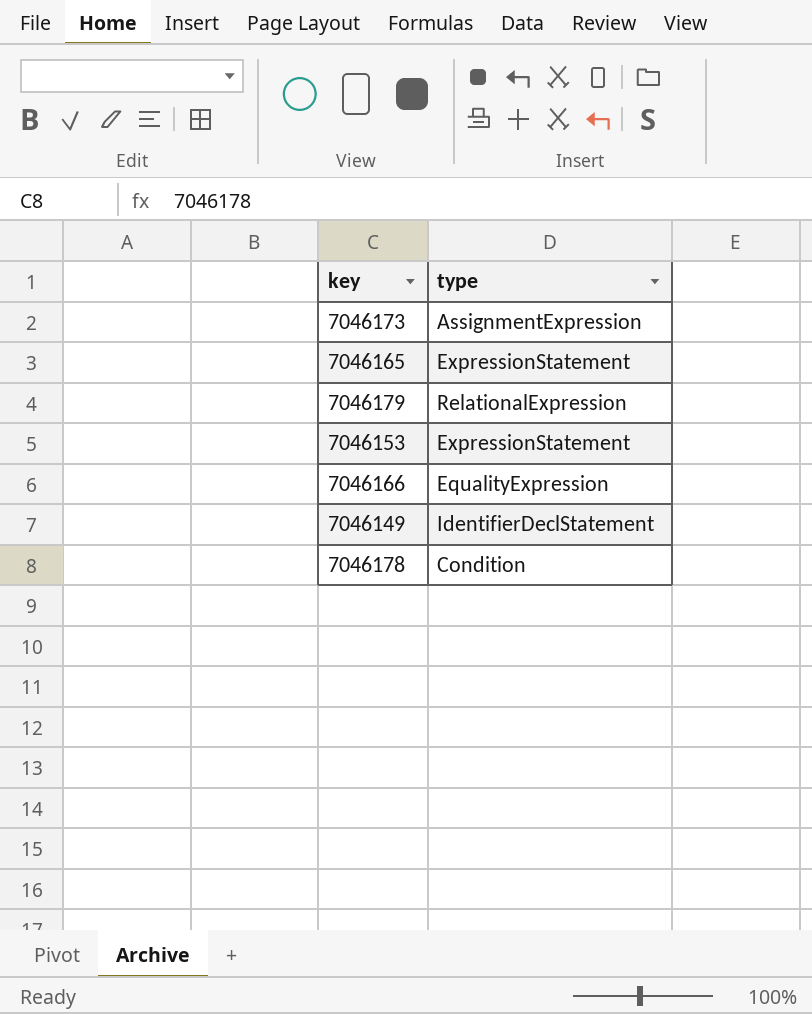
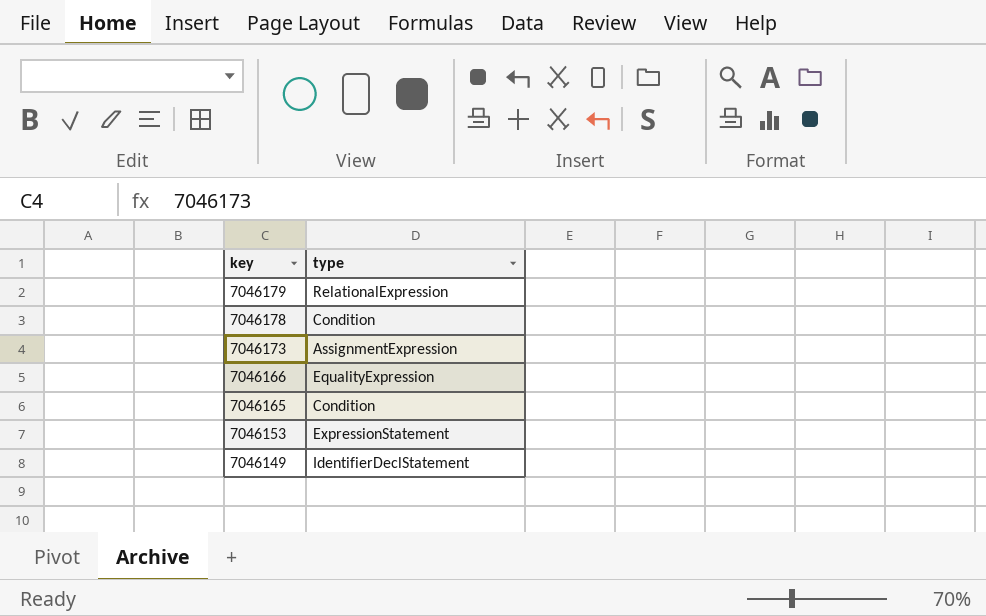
row order: none -> key descending
7046165 | type: ExpressionStatement -> Condition

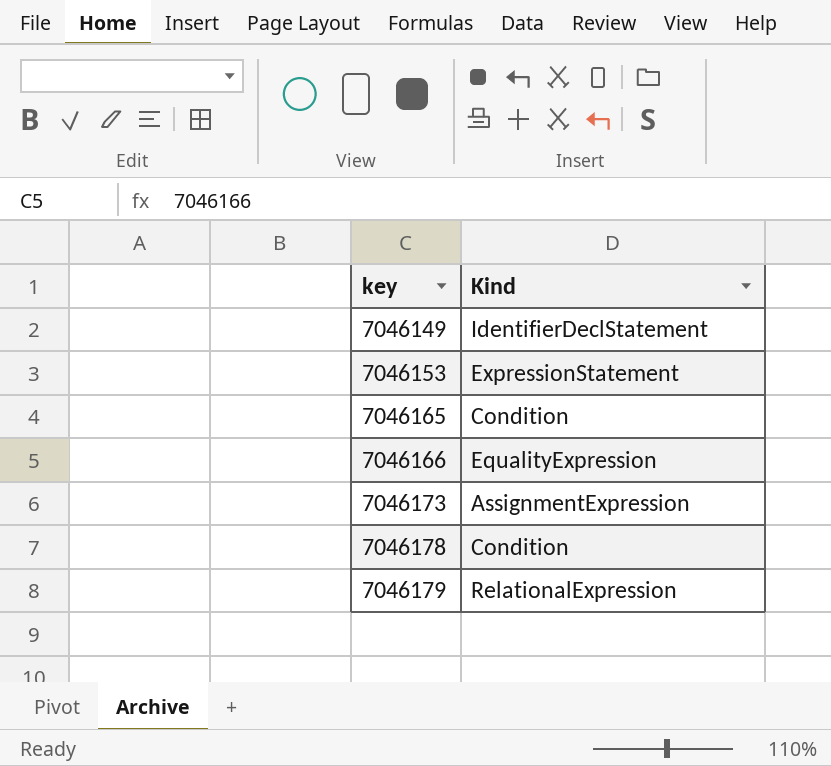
row order: key descending -> key ascending
column name: type -> Kind

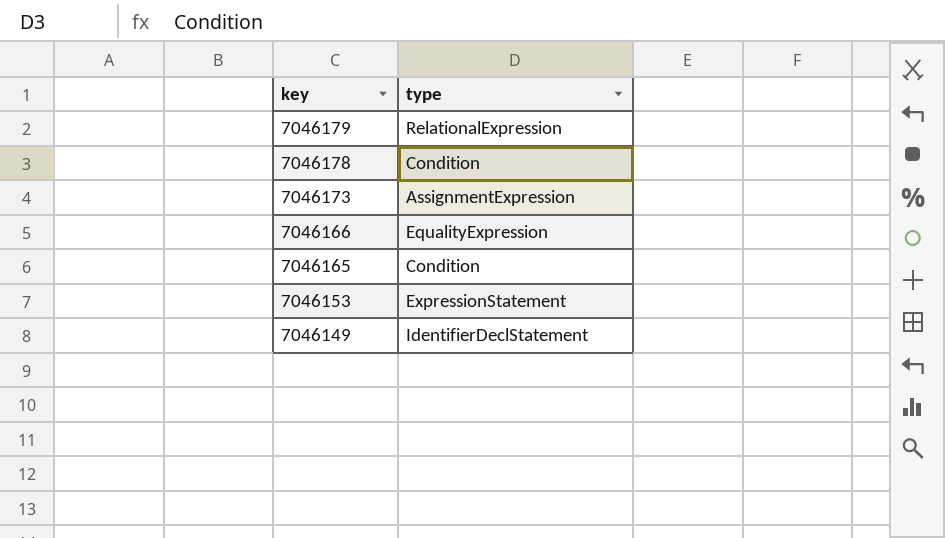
row order: key ascending -> key descending
column name: Kind -> type

